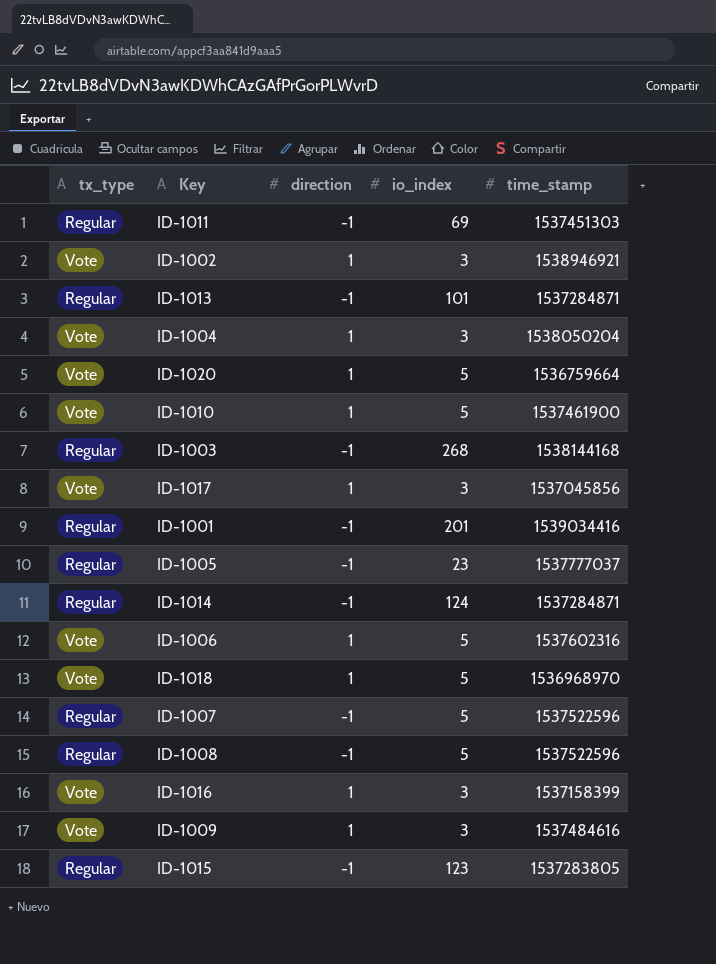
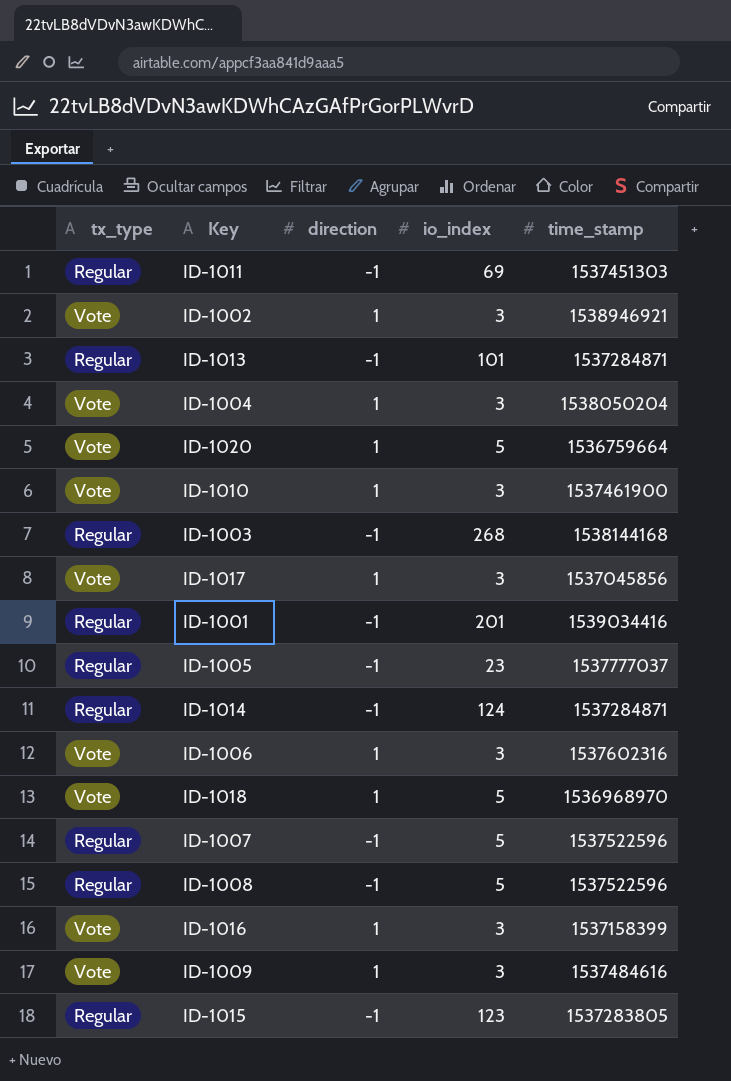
ID-1010 | io_index: 5 -> 3
ID-1006 | io_index: 5 -> 3

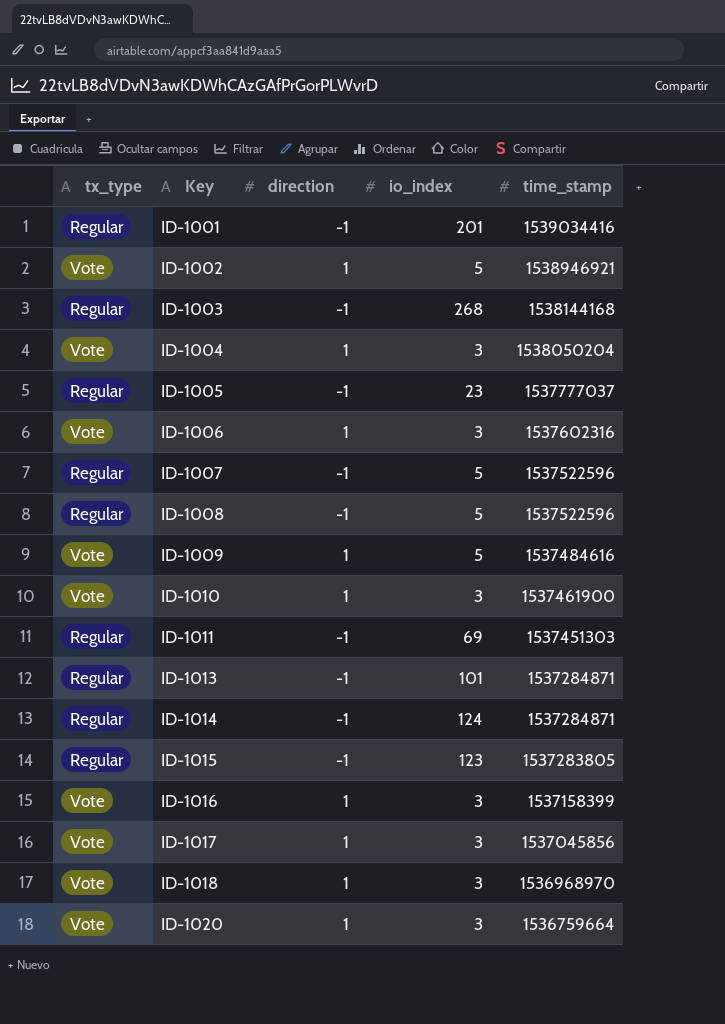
row order: none -> Key ascending
ID-1002 | io_index: 3 -> 5
ID-1009 | io_index: 3 -> 5
ID-1018 | io_index: 5 -> 3
ID-1020 | io_index: 5 -> 3

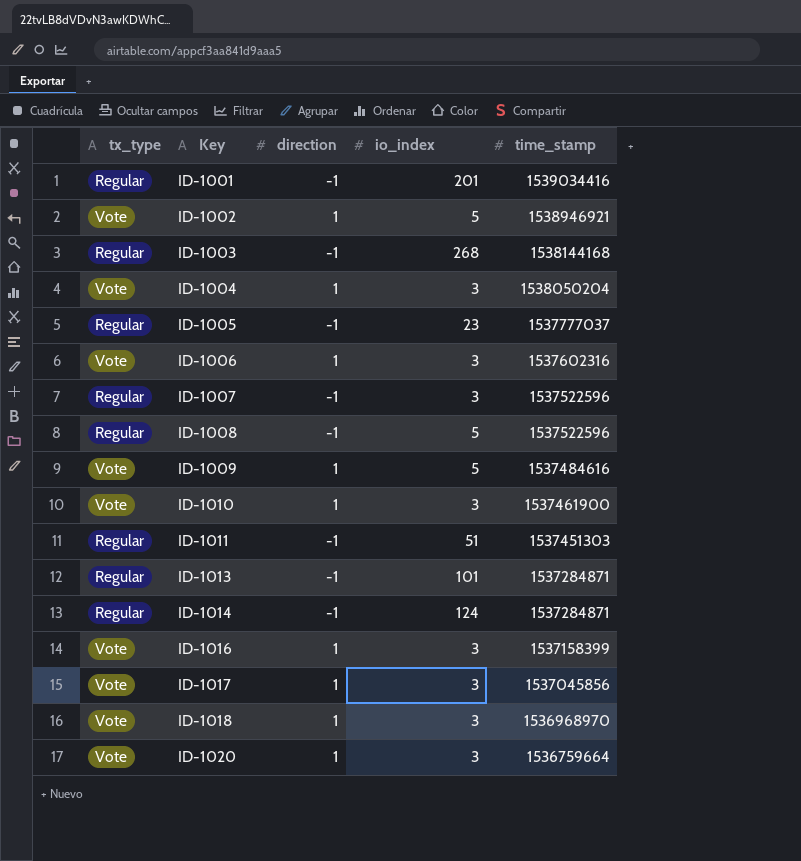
row ID-1015: Regular | -1 | 123 | 1537283805 -> none
ID-1007 | io_index: 5 -> 3
ID-1011 | io_index: 69 -> 51

